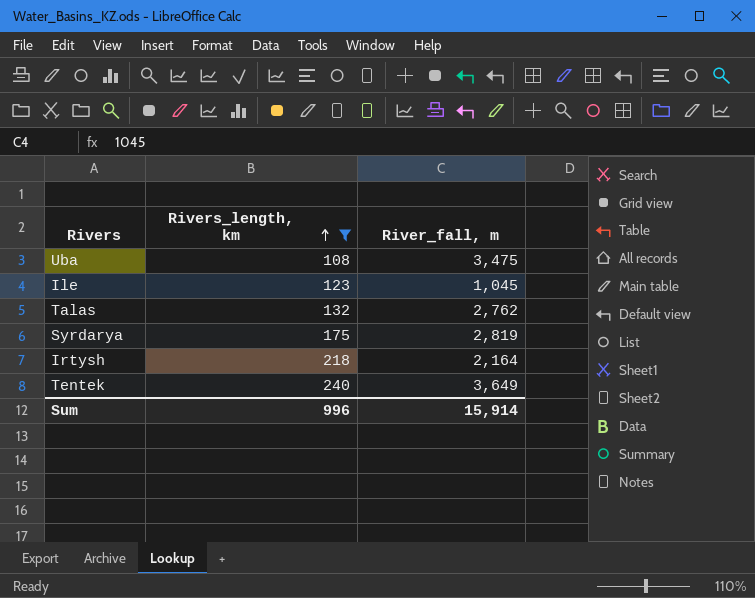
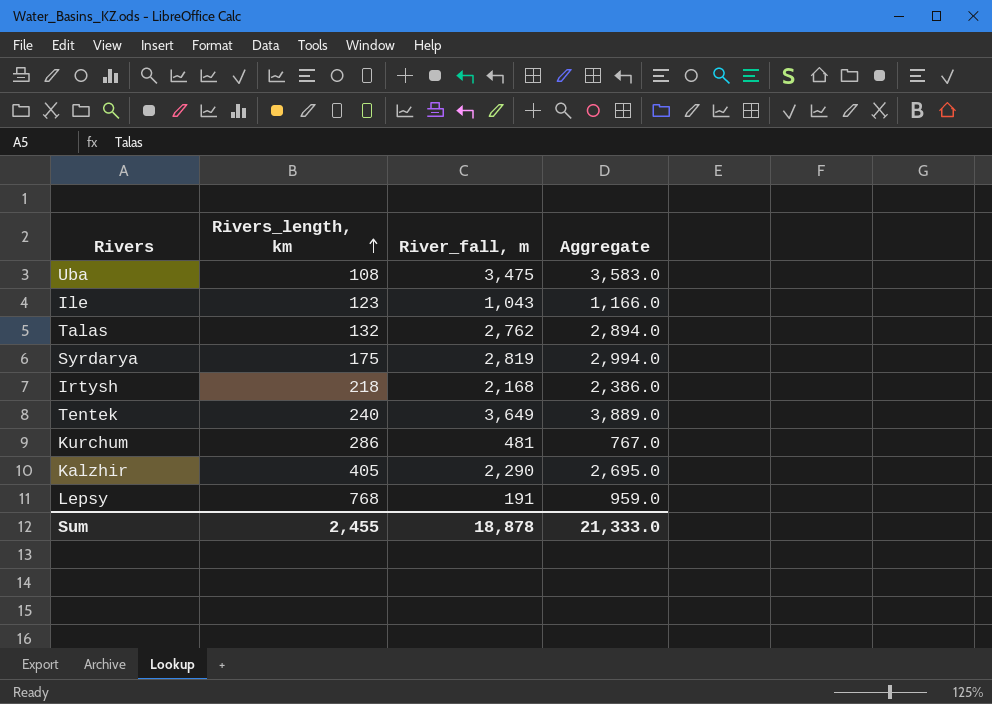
filter: Rivers_length, km <= 240 -> none
column Aggregate | formula: none -> [Rivers_length, km] + [River_fall, m]
Ile | River_fall, m: 1,045 -> 1,043
Irtysh | River_fall, m: 2,164 -> 2,168
Sum | Rivers_length, km: 996 -> 2,455
Sum | River_fall, m: 15,914 -> 18,878

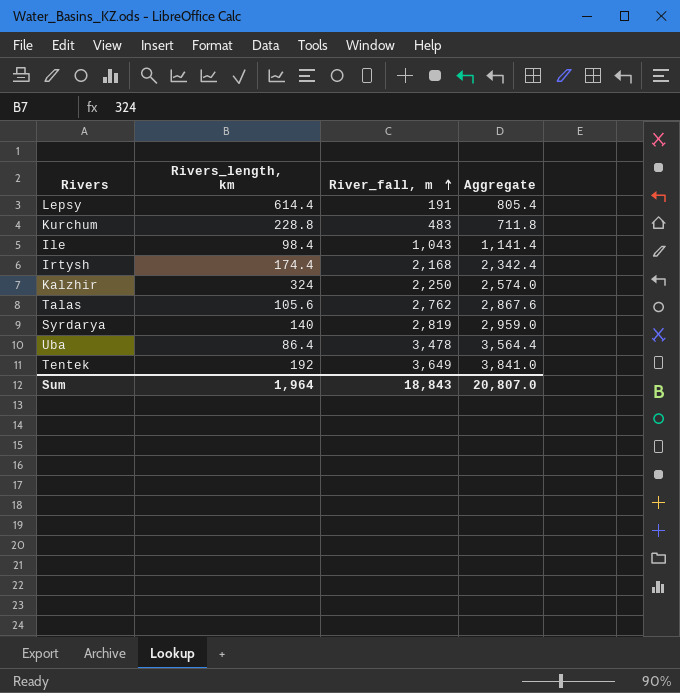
row order: Rivers_length, km ascending -> River_fall, m ascending
Lepsy | Rivers_length, km: 768 -> 614.4
Lepsy | Aggregate: 959.0 -> 805.4
Kurchum | Rivers_length, km: 286 -> 228.8
Kurchum | River_fall, m: 481 -> 483
Kurchum | Aggregate: 767.0 -> 711.8
Ile | Rivers_length, km: 123 -> 98.4
Ile | Aggregate: 1,166.0 -> 1,141.4
Irtysh | Rivers_length, km: 218 -> 174.4
Irtysh | Aggregate: 2,386.0 -> 2,342.4
Kalzhir | Rivers_length, km: 405 -> 324
Kalzhir | River_fall, m: 2,290 -> 2,250
Kalzhir | Aggregate: 2,695.0 -> 2,574.0
Talas | Rivers_length, km: 132 -> 105.6
Talas | Aggregate: 2,894.0 -> 2,867.6
Syrdarya | Rivers_length, km: 175 -> 140
Syrdarya | Aggregate: 2,994.0 -> 2,959.0
Uba | Rivers_length, km: 108 -> 86.4
Uba | River_fall, m: 3,475 -> 3,478
Uba | Aggregate: 3,583.0 -> 3,564.4
Tentek | Rivers_length, km: 240 -> 192
Tentek | Aggregate: 3,889.0 -> 3,841.0
Sum | Rivers_length, km: 2,455 -> 1,964
Sum | River_fall, m: 18,878 -> 18,843
Sum | Aggregate: 21,333.0 -> 20,807.0

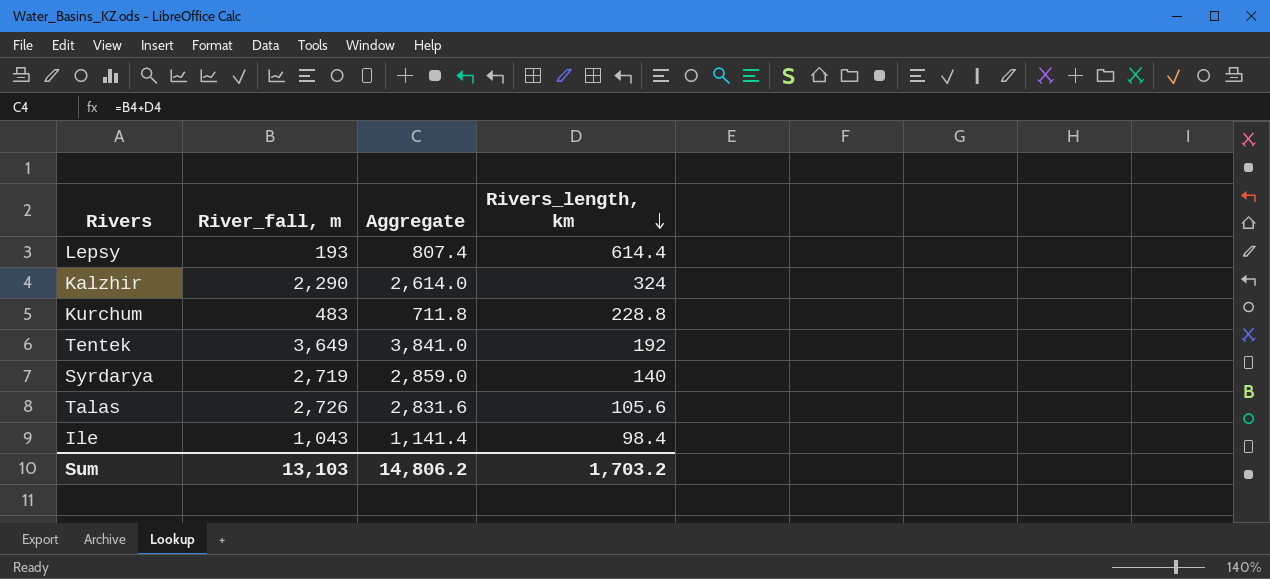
row order: River_fall, m ascending -> Rivers_length, km descending
column Rivers_length, km | position: 2 -> 4
row Irtysh: 174.4 | 2,168 | 2,342.4 -> none
row Uba: 86.4 | 3,478 | 3,564.4 -> none
Lepsy | River_fall, m: 191 -> 193
Lepsy | Aggregate: 805.4 -> 807.4
Kalzhir | River_fall, m: 2,250 -> 2,290
Kalzhir | Aggregate: 2,574.0 -> 2,614.0
Syrdarya | River_fall, m: 2,819 -> 2,719
Syrdarya | Aggregate: 2,959.0 -> 2,859.0
Talas | River_fall, m: 2,762 -> 2,726
Talas | Aggregate: 2,867.6 -> 2,831.6
Sum | River_fall, m: 18,843 -> 13,103
Sum | Aggregate: 20,807.0 -> 14,806.2
Sum | Rivers_length, km: 1,964 -> 1,703.2

